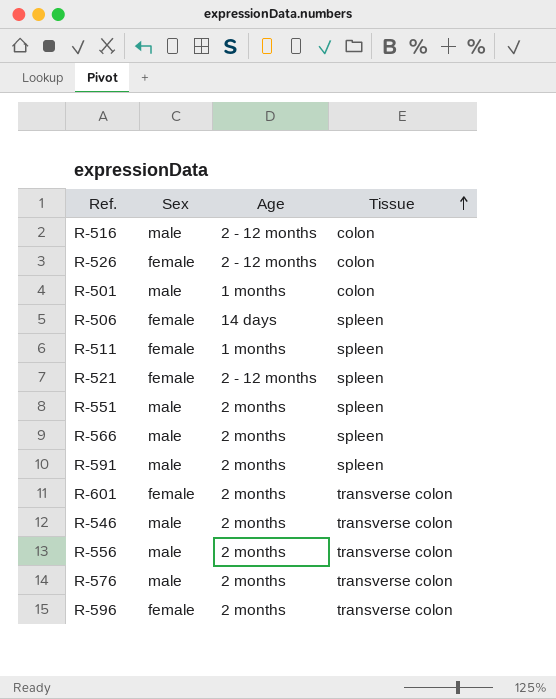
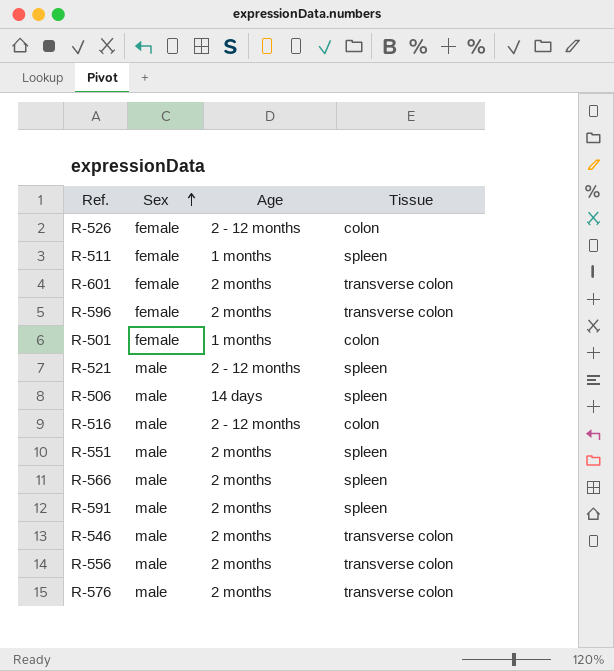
row order: Tissue ascending -> Sex ascending
R-501 | Sex: male -> female
R-521 | Sex: female -> male
R-506 | Sex: female -> male

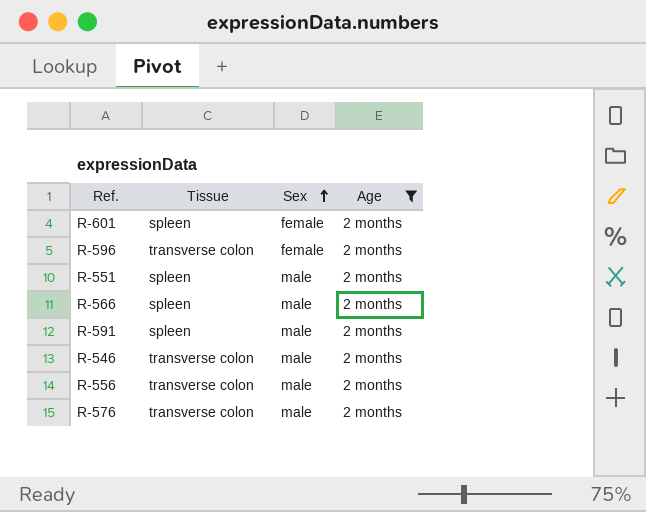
filter: none -> Age = 2 months
column Tissue | position: 4 -> 2
R-601 | Tissue: transverse colon -> spleen

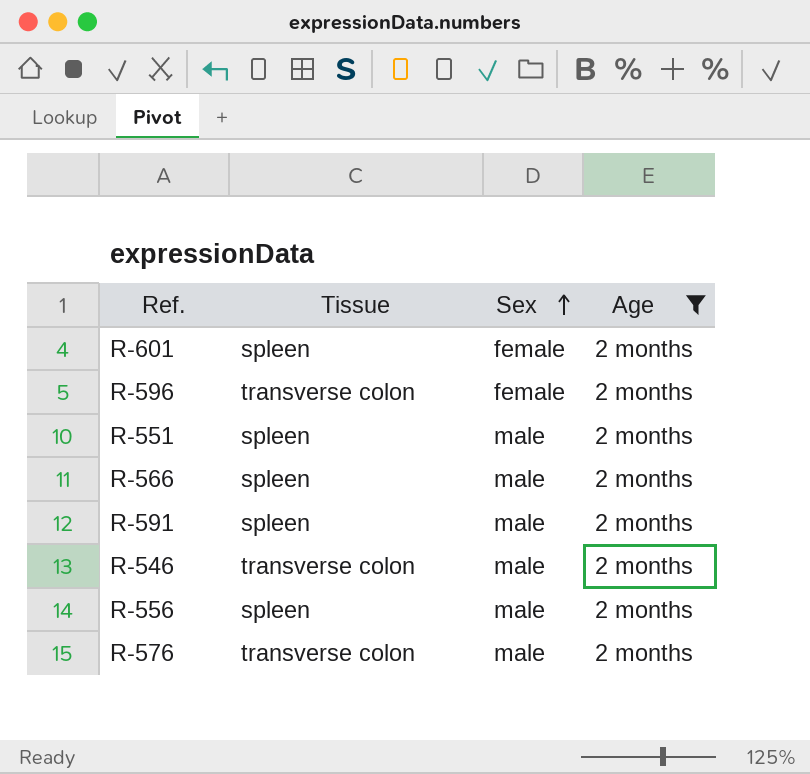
R-556 | Tissue: transverse colon -> spleen

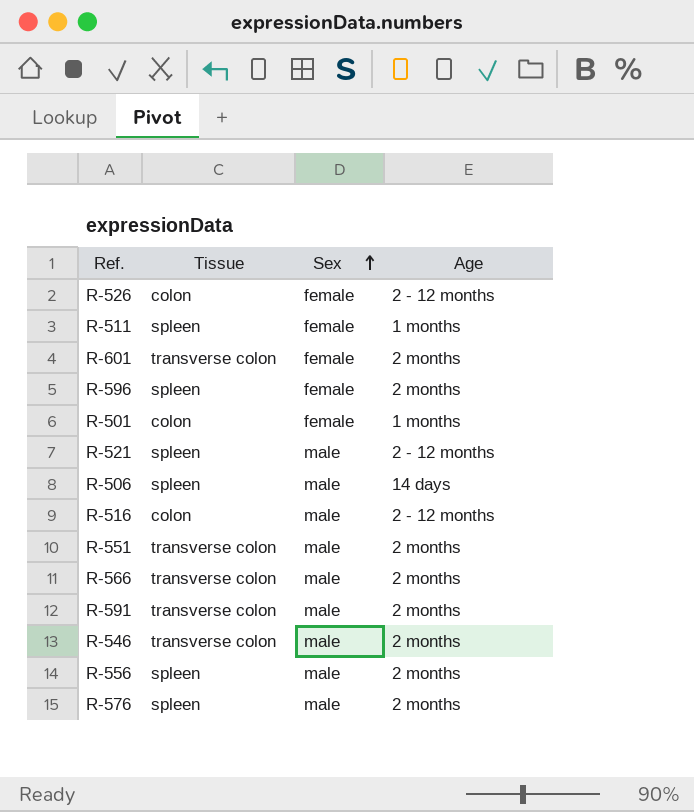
filter: Age = 2 months -> none
R-601 | Tissue: spleen -> transverse colon
R-596 | Tissue: transverse colon -> spleen
R-551 | Tissue: spleen -> transverse colon
R-566 | Tissue: spleen -> transverse colon
R-591 | Tissue: spleen -> transverse colon
R-576 | Tissue: transverse colon -> spleen

